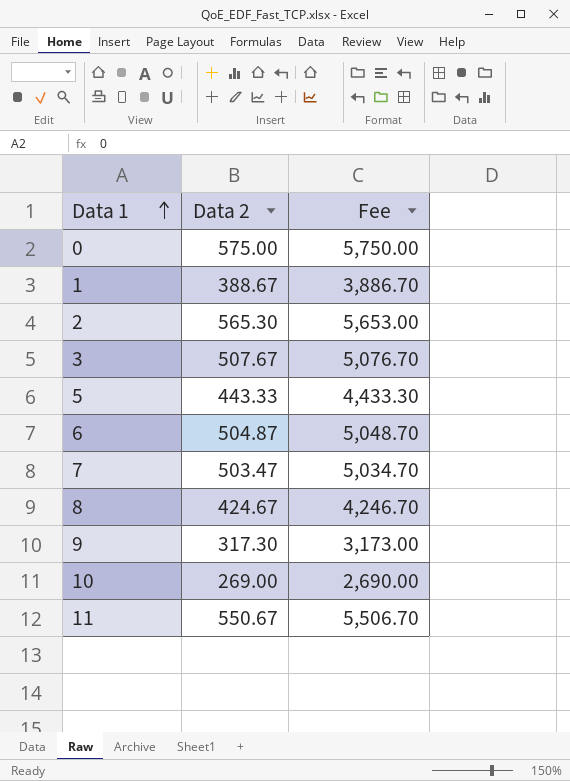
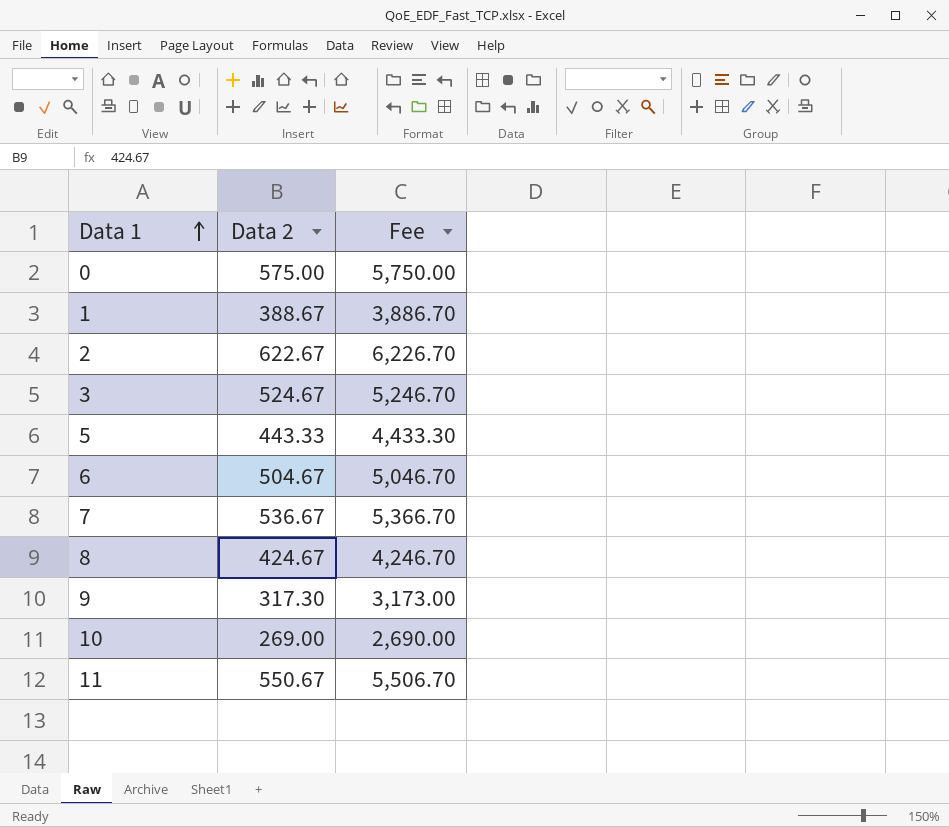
2 | Data 2: 565.30 -> 622.67
2 | Fee: 5,653.00 -> 6,226.70
3 | Data 2: 507.67 -> 524.67
3 | Fee: 5,076.70 -> 5,246.70
6 | Data 2: 504.87 -> 504.67
6 | Fee: 5,048.70 -> 5,046.70
7 | Data 2: 503.47 -> 536.67
7 | Fee: 5,034.70 -> 5,366.70

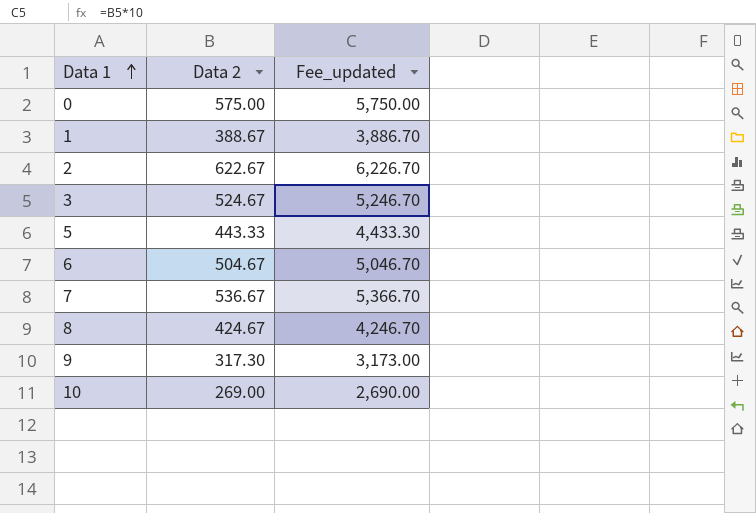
column name: Fee -> Fee_updated
row 11: 550.67 | 5,506.70 -> none

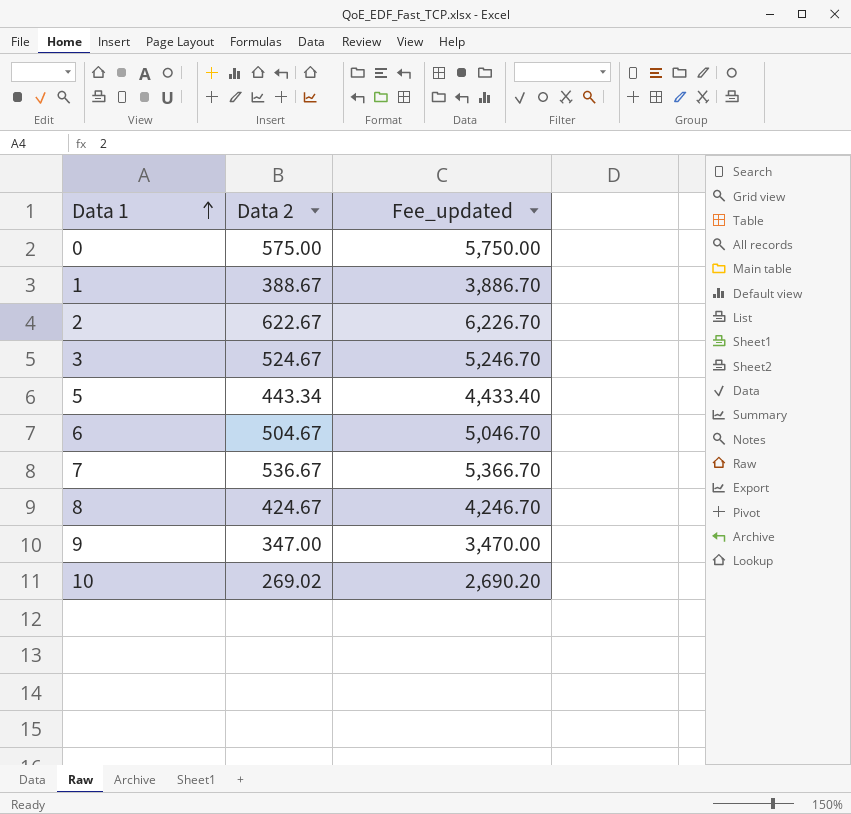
5 | Data 2: 443.33 -> 443.34
5 | Fee_updated: 4,433.30 -> 4,433.40
9 | Data 2: 317.30 -> 347.00
9 | Fee_updated: 3,173.00 -> 3,470.00
10 | Data 2: 269.00 -> 269.02
10 | Fee_updated: 2,690.00 -> 2,690.20

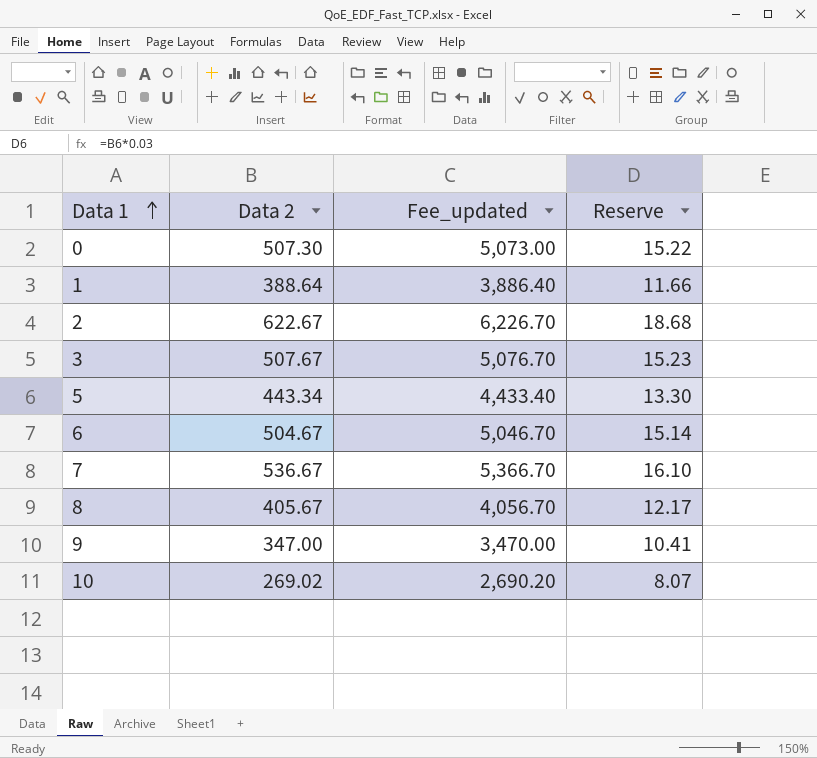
column Reserve | formula: none -> [Data 2] * 0.03
0 | Data 2: 575.00 -> 507.30
0 | Fee_updated: 5,750.00 -> 5,073.00
1 | Data 2: 388.67 -> 388.64
1 | Fee_updated: 3,886.70 -> 3,886.40
3 | Data 2: 524.67 -> 507.67
3 | Fee_updated: 5,246.70 -> 5,076.70
8 | Data 2: 424.67 -> 405.67
8 | Fee_updated: 4,246.70 -> 4,056.70

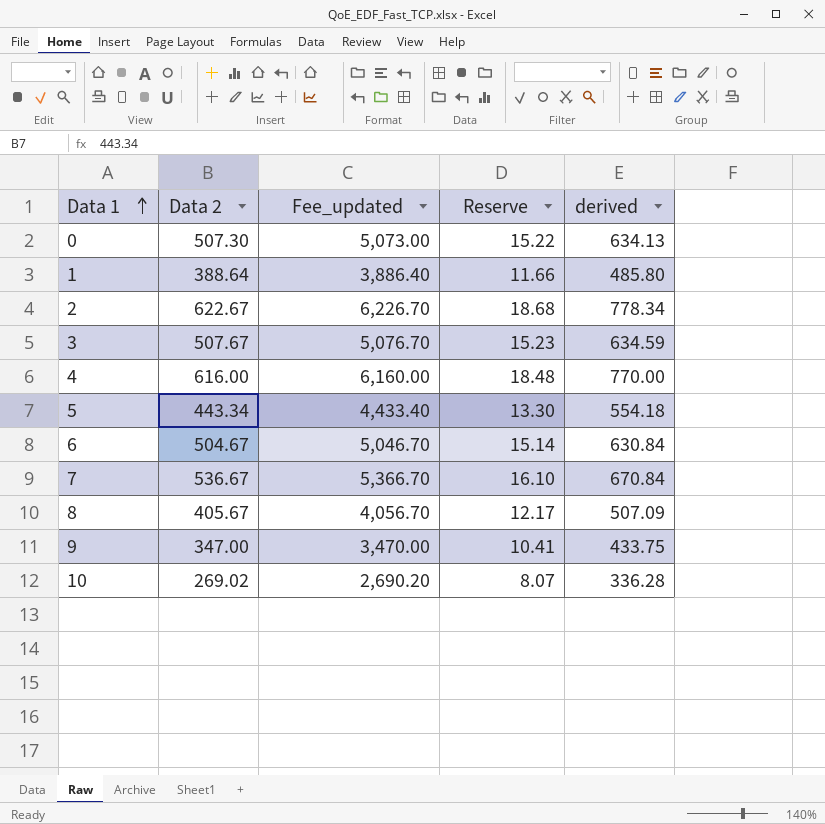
column derived | formula: none -> [Data 2] * 1.25
row 4: none -> 616.00 | 6,160.00 | 18.48 | 770.00

